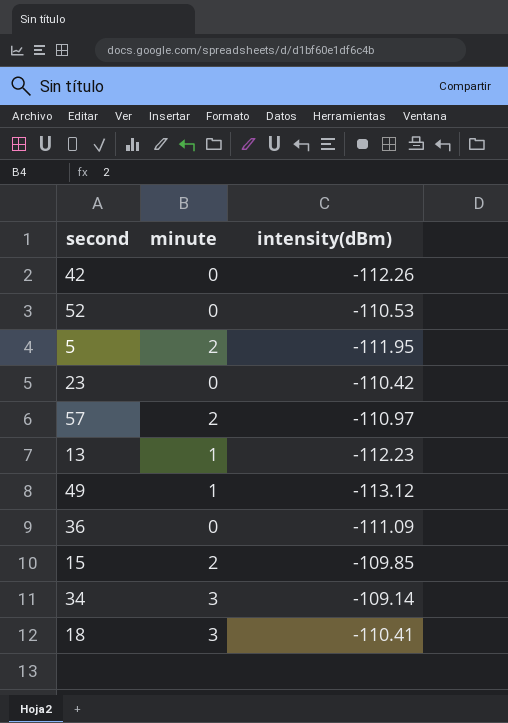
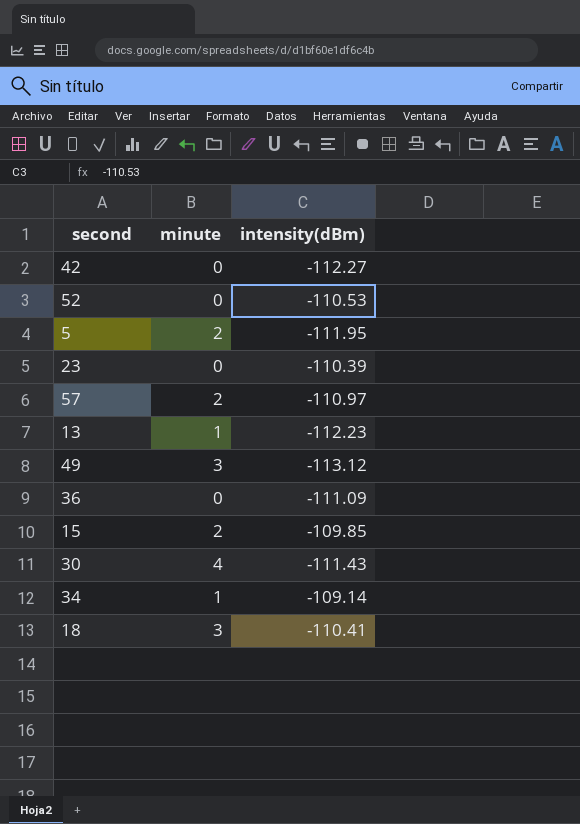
42 | intensity(dBm): -112.26 -> -112.27
23 | intensity(dBm): -110.42 -> -110.39
49 | minute: 1 -> 3
row 30: none -> 4 | -111.43
34 | minute: 3 -> 1

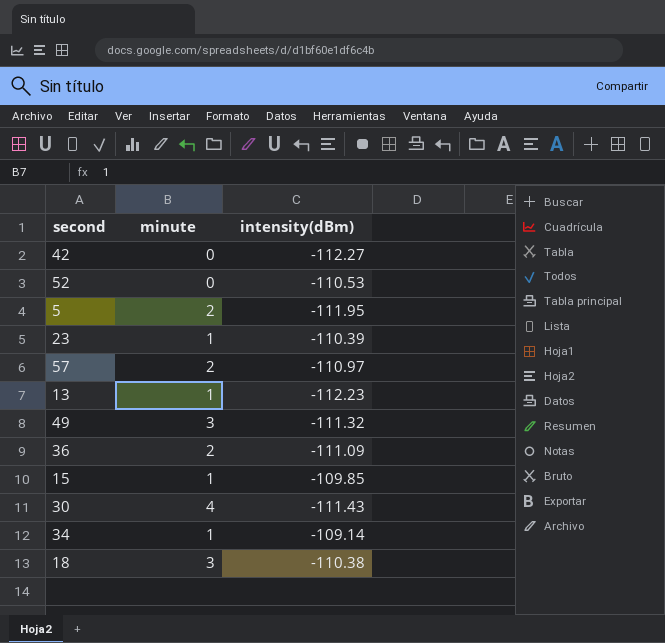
23 | minute: 0 -> 1
49 | intensity(dBm): -113.12 -> -111.32
36 | minute: 0 -> 2
15 | minute: 2 -> 1
18 | intensity(dBm): -110.41 -> -110.38

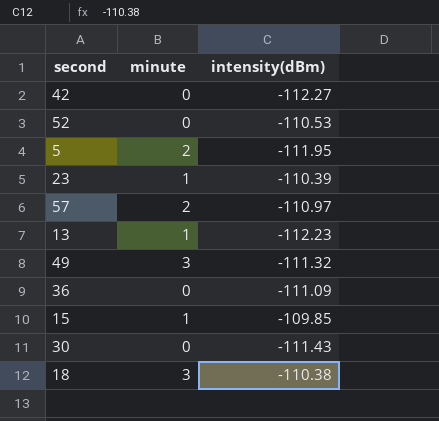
row 34: 1 | -109.14 -> none
36 | minute: 2 -> 0
30 | minute: 4 -> 0

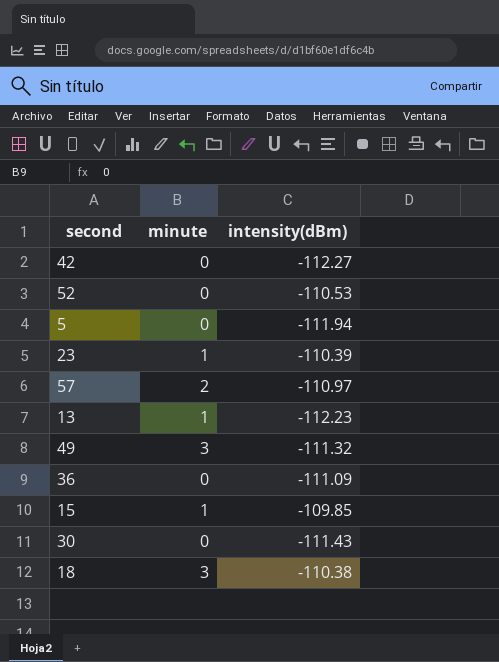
5 | minute: 2 -> 0
5 | intensity(dBm): -111.95 -> -111.94

